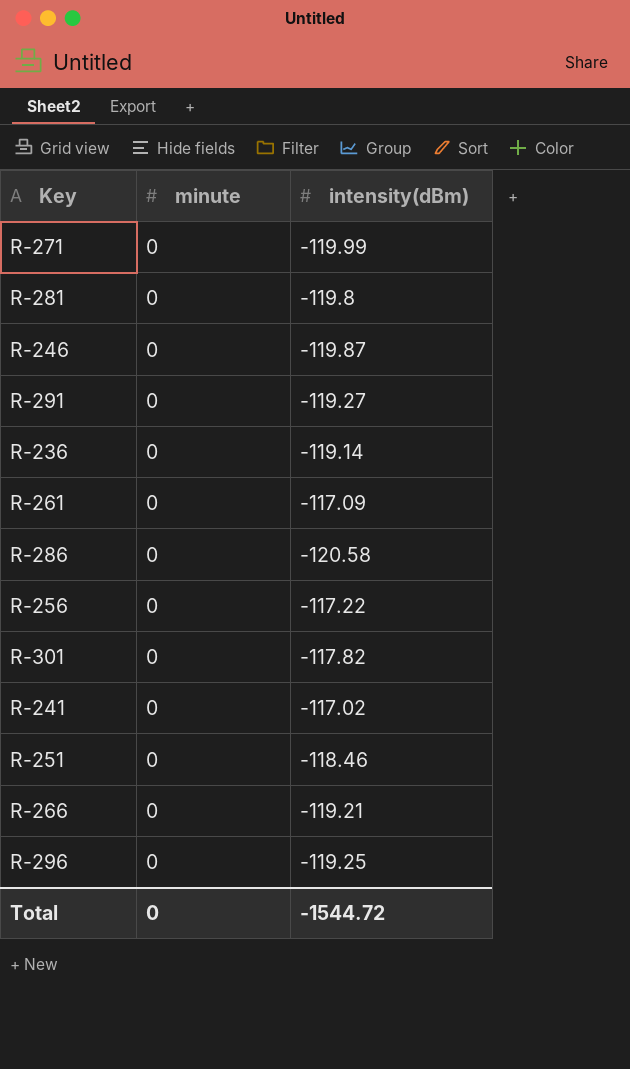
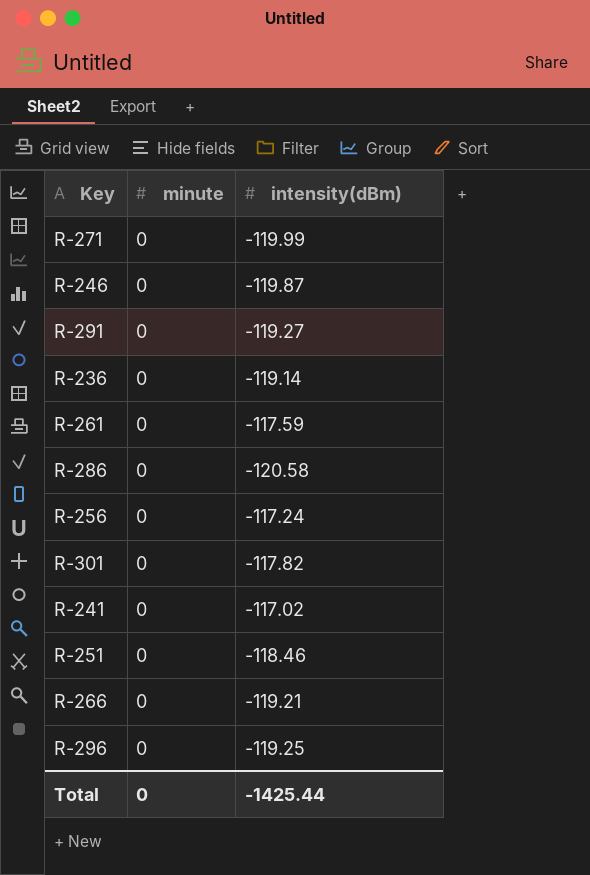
row R-281: 0 | -119.8 -> none
R-261 | intensity(dBm): -117.09 -> -117.59
R-256 | intensity(dBm): -117.22 -> -117.24
Total | intensity(dBm): -1544.72 -> -1425.44

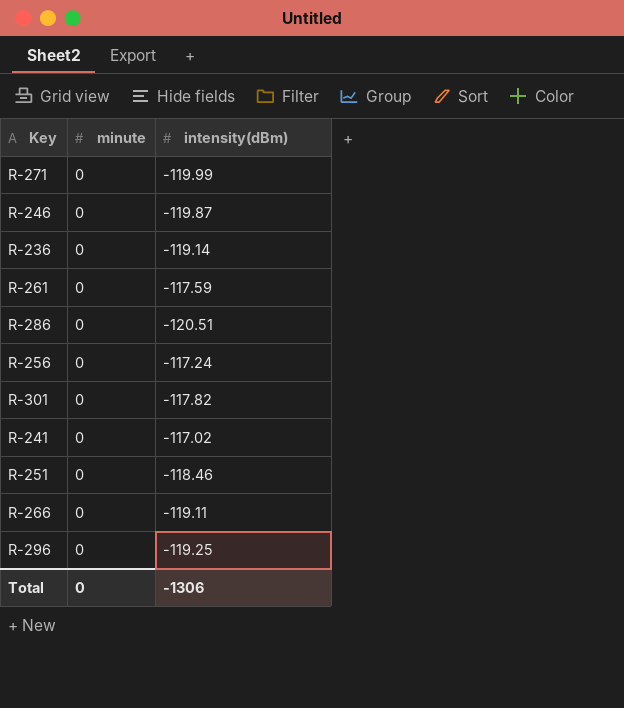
row R-291: 0 | -119.27 -> none
R-286 | intensity(dBm): -120.58 -> -120.51
R-266 | intensity(dBm): -119.21 -> -119.11
Total | intensity(dBm): -1425.44 -> -1306

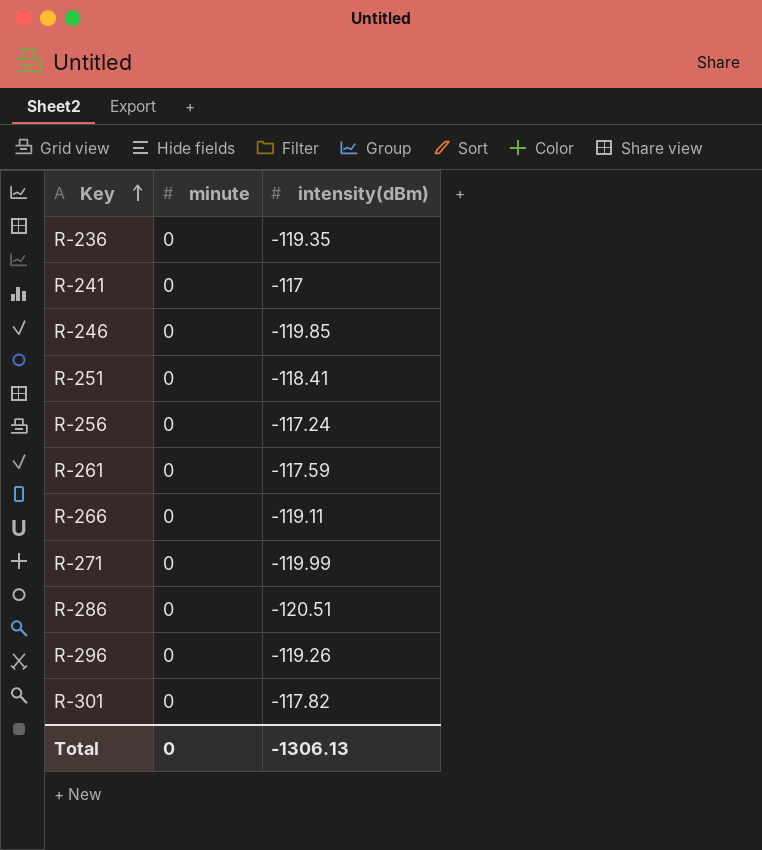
row order: none -> Key ascending
R-236 | intensity(dBm): -119.14 -> -119.35
R-241 | intensity(dBm): -117.02 -> -117
R-246 | intensity(dBm): -119.87 -> -119.85
R-251 | intensity(dBm): -118.46 -> -118.41
R-296 | intensity(dBm): -119.25 -> -119.26
Total | intensity(dBm): -1306 -> -1306.13

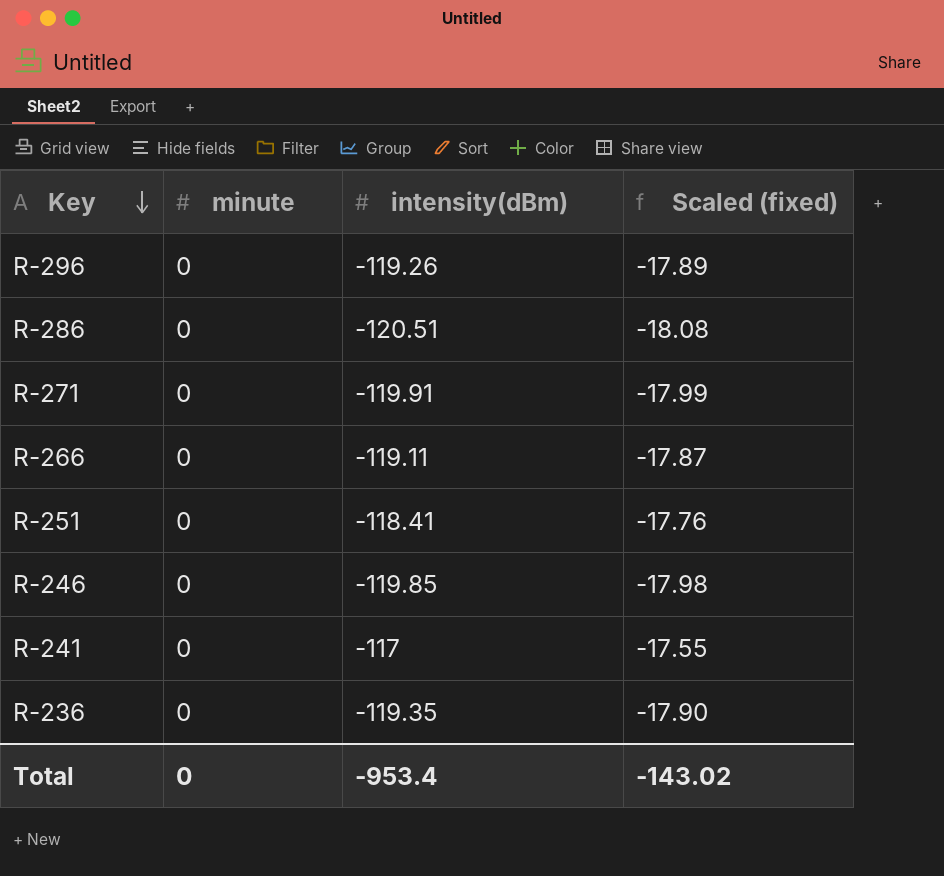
row order: Key ascending -> Key descending
column Scaled (fixed) | formula: none -> [intensity(dBm)] * 0.15
row R-256: 0 | -117.24 -> none
row R-261: 0 | -117.59 -> none
row R-301: 0 | -117.82 -> none
R-271 | intensity(dBm): -119.99 -> -119.91
Total | intensity(dBm): -1306.13 -> -953.4

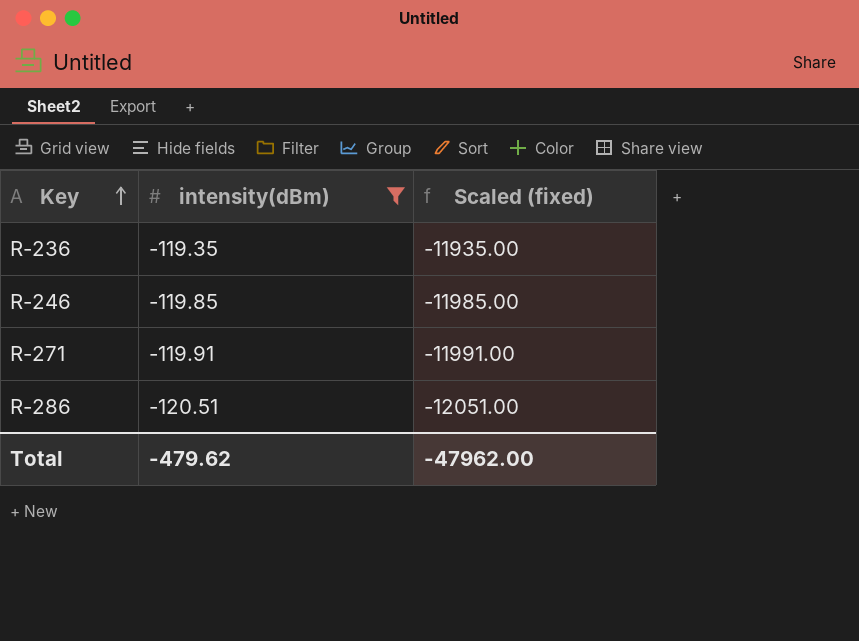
filter: none -> intensity(dBm) <= -119.35
row order: Key descending -> Key ascending
column minute | position: 2 -> none
column Scaled (fixed) | formula: [intensity(dBm)] * 0.15 -> [intensity(dBm)] * 100
Total | intensity(dBm): -953.4 -> -479.62
Total | Scaled (fixed): -143.02 -> -47962.00

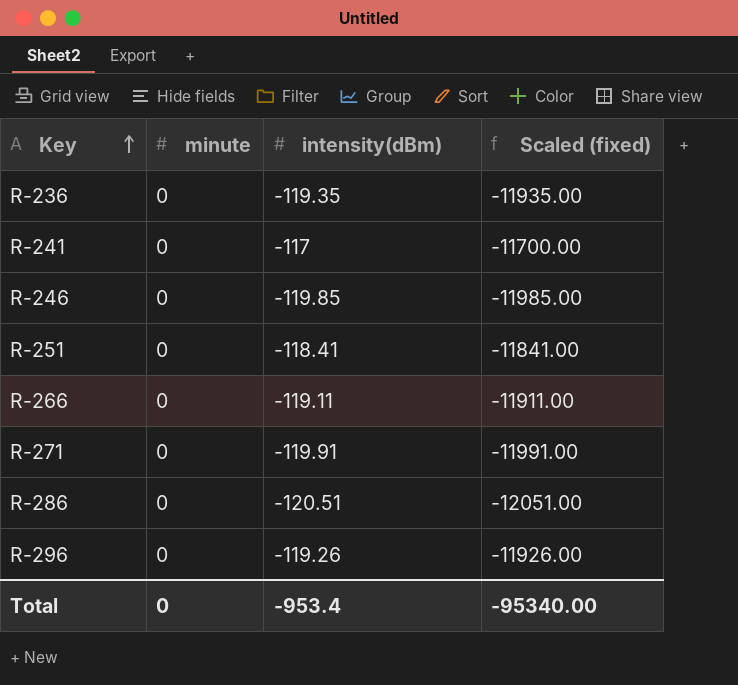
filter: intensity(dBm) <= -119.35 -> none
column minute | position: none -> 2
Total | intensity(dBm): -479.62 -> -953.4
Total | Scaled (fixed): -47962.00 -> -95340.00

